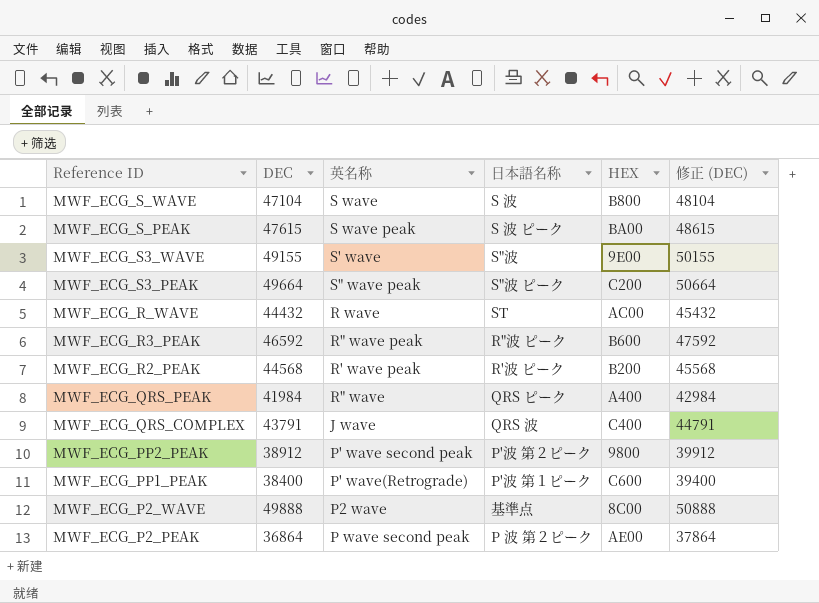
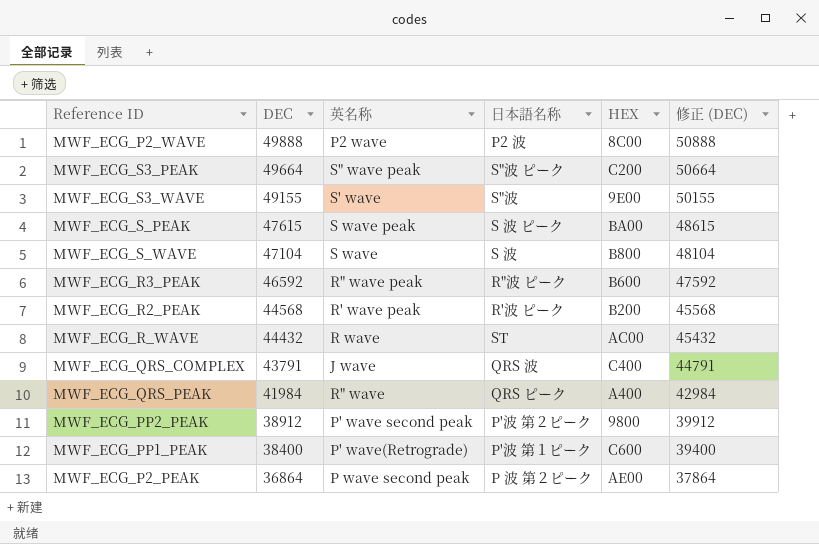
row order: Reference ID descending -> DEC descending
MWF_ECG_P2_WAVE | 日本語名称: 基準点 -> P2 波

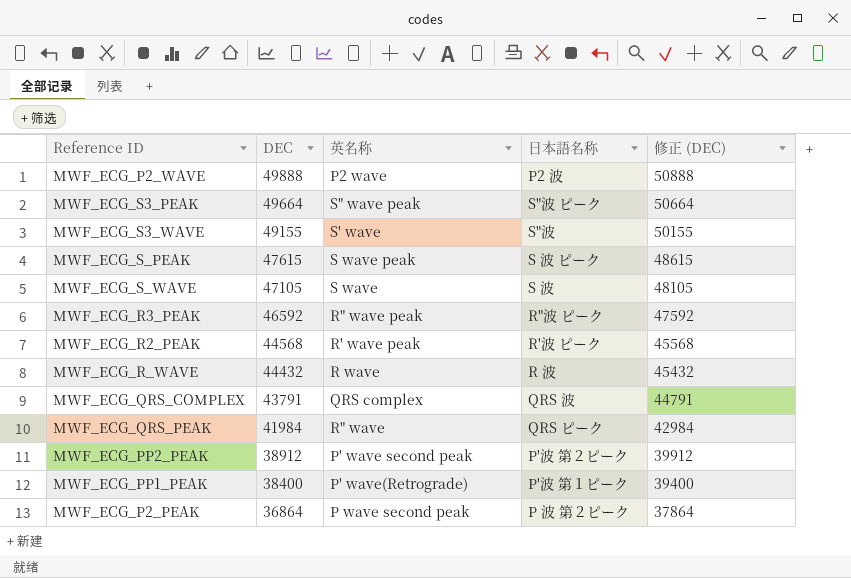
column HEX | position: 5 -> none
MWF_ECG_S_WAVE | DEC: 47104 -> 47105
MWF_ECG_S_WAVE | 修正 (DEC): 48104 -> 48105
MWF_ECG_R_WAVE | 日本語名称: ST -> R 波
MWF_ECG_QRS_COMPLEX | 英名称: J wave -> QRS complex

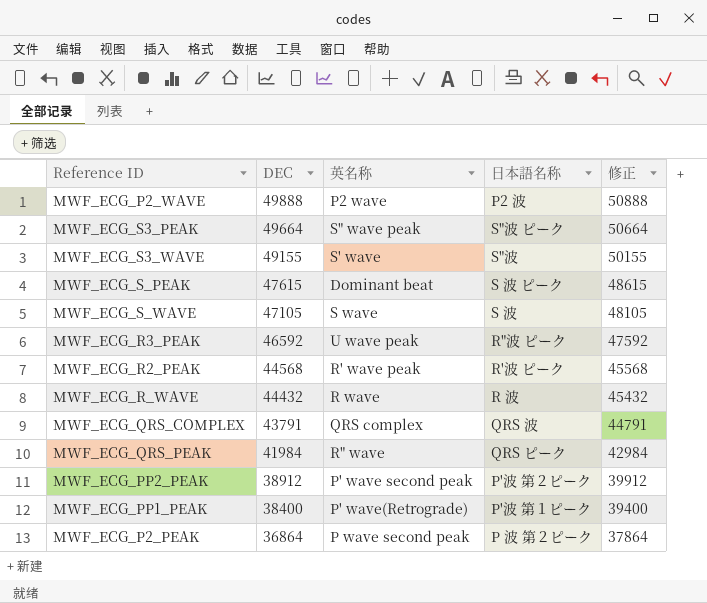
column name: 修正 (DEC) -> 修正
MWF_ECG_S_PEAK | 英名称: S wave peak -> Dominant beat
MWF_ECG_R3_PEAK | 英名称: R" wave peak -> U wave peak

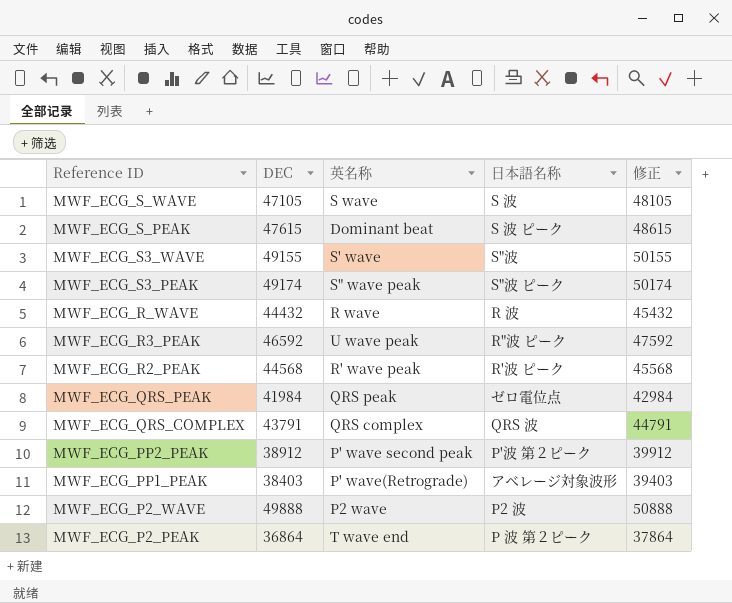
row order: DEC descending -> Reference ID descending
MWF_ECG_S3_PEAK | DEC: 49664 -> 49174
MWF_ECG_S3_PEAK | 修正: 50664 -> 50174
MWF_ECG_QRS_PEAK | 英名称: R" wave -> QRS peak
MWF_ECG_QRS_PEAK | 日本語名称: QRS ピーク -> ゼロ電位点
MWF_ECG_PP1_PEAK | DEC: 38400 -> 38403
MWF_ECG_PP1_PEAK | 日本語名称: P'波 第１ピーク -> アベレージ対象波形
MWF_ECG_PP1_PEAK | 修正: 39400 -> 39403
MWF_ECG_P2_PEAK | 英名称: P wave second peak -> T wave end

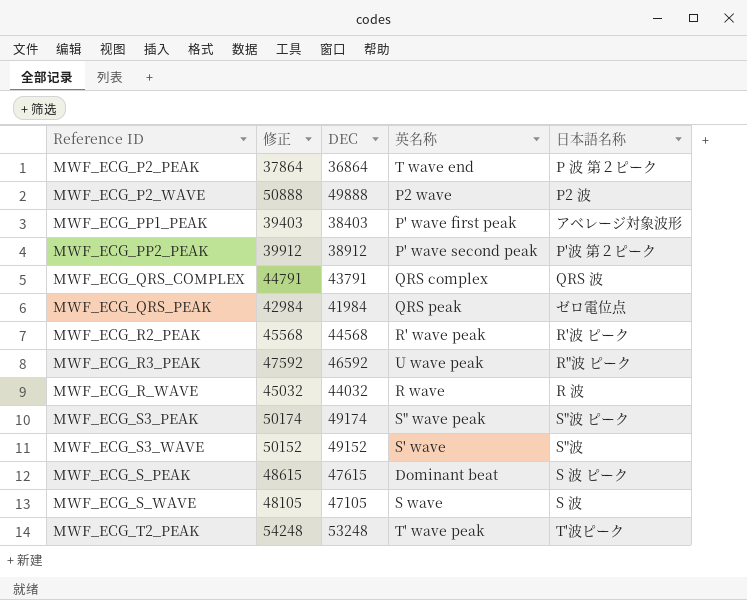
row order: Reference ID descending -> Reference ID ascending
column 修正 | position: 5 -> 2
MWF_ECG_PP1_PEAK | 英名称: P' wave(Retrograde) -> P' wave first peak
MWF_ECG_R_WAVE | 修正: 45432 -> 45032
MWF_ECG_R_WAVE | DEC: 44432 -> 44032
MWF_ECG_S3_WAVE | 修正: 50155 -> 50152
MWF_ECG_S3_WAVE | DEC: 49155 -> 49152
row MWF_ECG_T2_PEAK: none -> 54248 | 53248 | T' wave peak | T'波ピーク

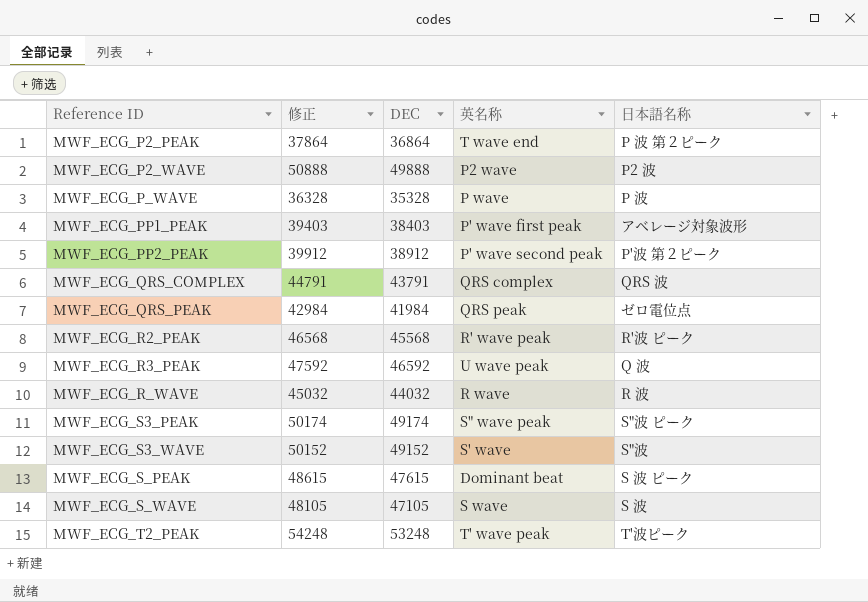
row MWF_ECG_P_WAVE: none -> 36328 | 35328 | P wave | P 波
MWF_ECG_R2_PEAK | 修正: 45568 -> 46568
MWF_ECG_R2_PEAK | DEC: 44568 -> 45568
MWF_ECG_R3_PEAK | 日本語名称: R"波 ピーク -> Q 波

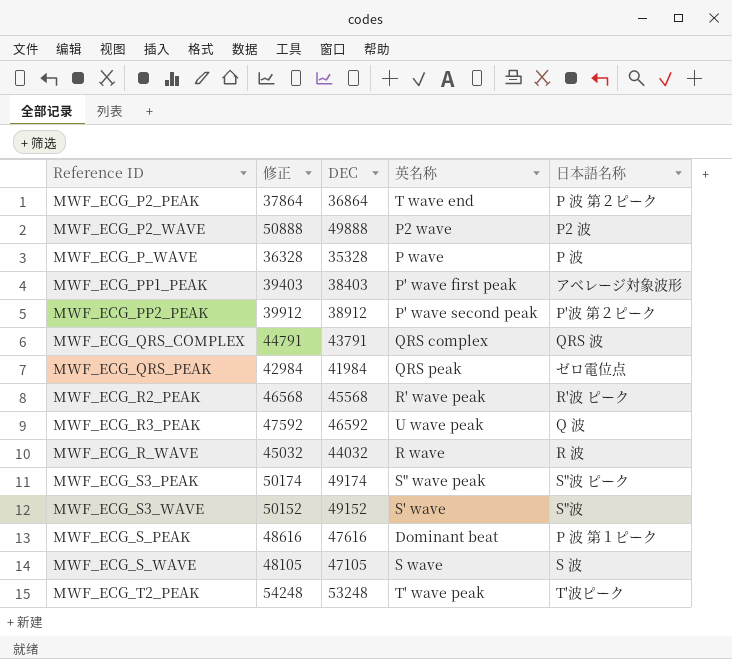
MWF_ECG_S_PEAK | 修正: 48615 -> 48616
MWF_ECG_S_PEAK | DEC: 47615 -> 47616
MWF_ECG_S_PEAK | 日本語名称: S 波 ピーク -> P 波 第１ピーク

